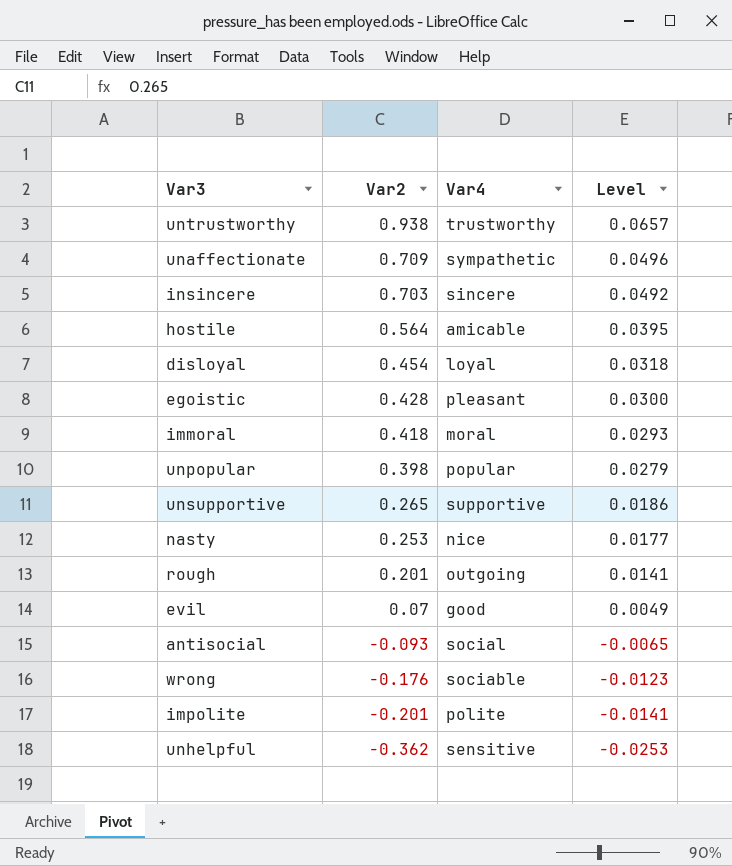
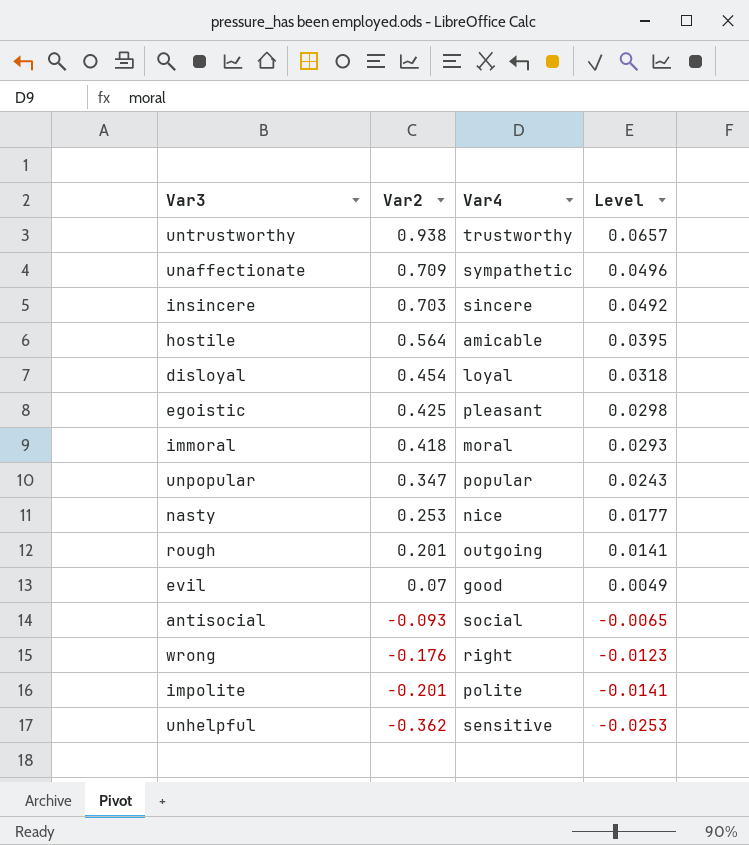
row unsupportive: 0.265 | supportive | 0.0186 -> none
egoistic | Var2: 0.428 -> 0.425
egoistic | Level: 0.0300 -> 0.0298
unpopular | Var2: 0.398 -> 0.347
unpopular | Level: 0.0279 -> 0.0243
wrong | Var4: sociable -> right

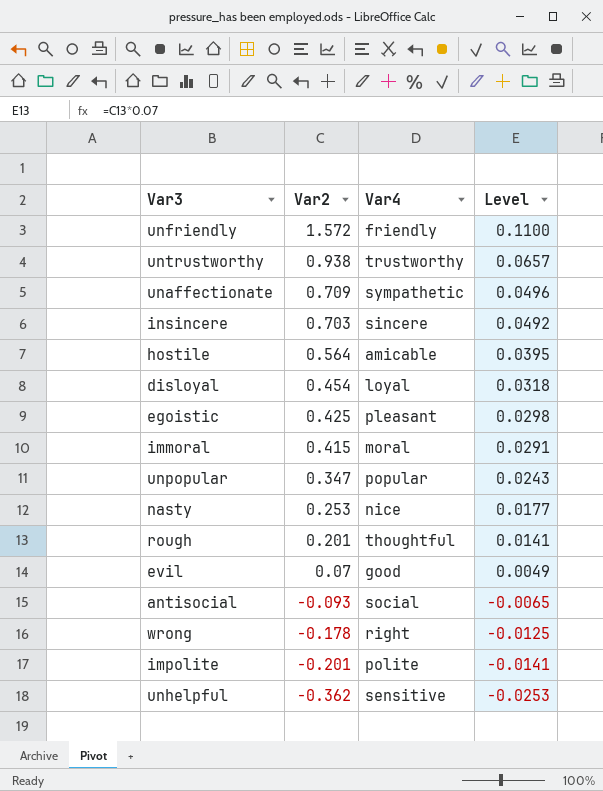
row unfriendly: none -> 1.572 | friendly | 0.1100
immoral | Var2: 0.418 -> 0.415
immoral | Level: 0.0293 -> 0.0291
rough | Var4: outgoing -> thoughtful
wrong | Var2: -0.176 -> -0.178
wrong | Level: -0.0123 -> -0.0125

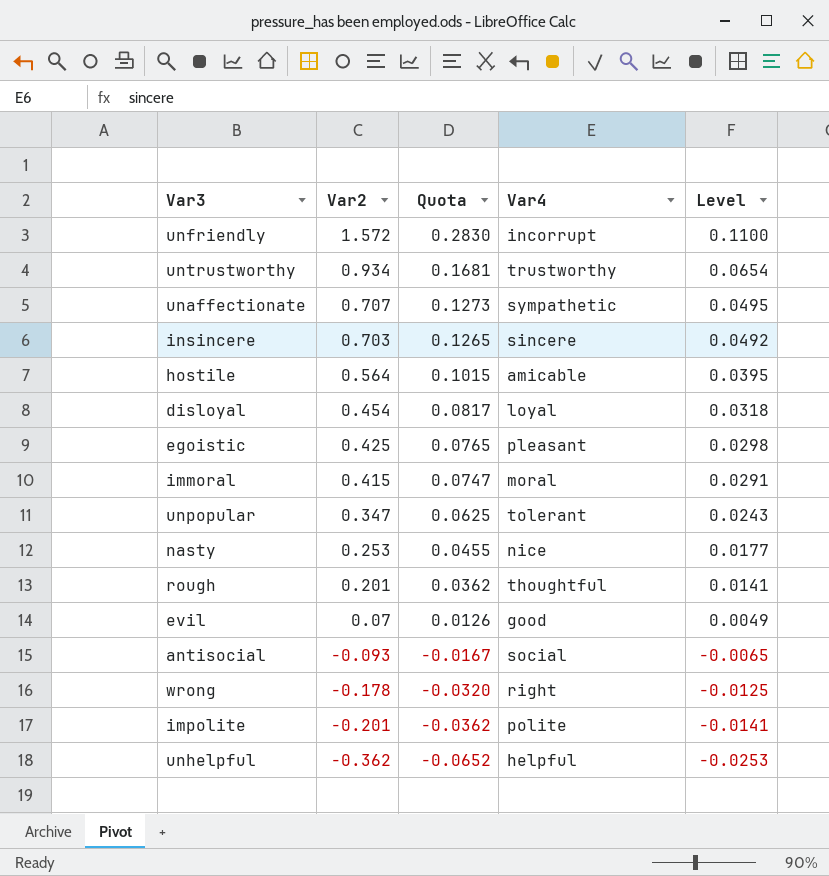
column Quota | formula: none -> [Var2] * 0.18
unfriendly | Var4: friendly -> incorrupt
untrustworthy | Var2: 0.938 -> 0.934
untrustworthy | Level: 0.0657 -> 0.0654
unaffectionate | Var2: 0.709 -> 0.707
unaffectionate | Level: 0.0496 -> 0.0495
unpopular | Var4: popular -> tolerant
unhelpful | Var4: sensitive -> helpful

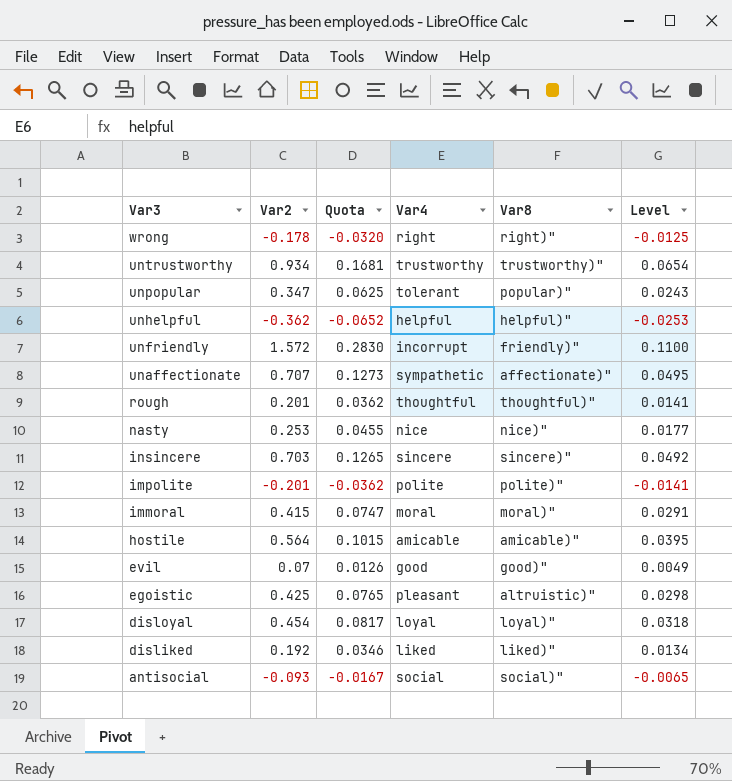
row order: Var2 descending -> Var3 descending
column Var8 | position: none -> 5
row disliked: none -> 0.192 | 0.0346 | liked | liked)" | 0.0134

